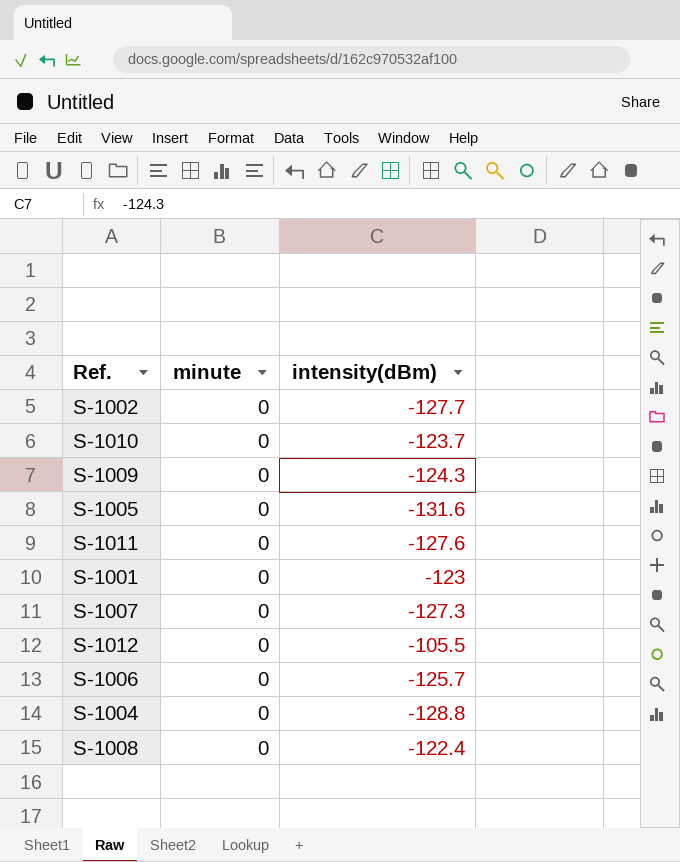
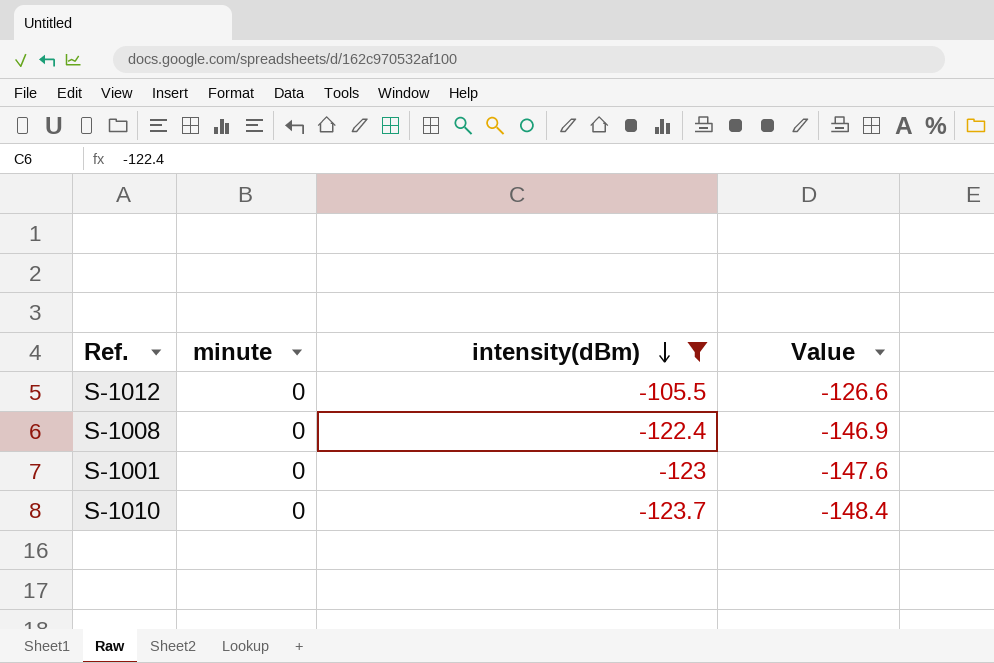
filter: none -> intensity(dBm) >= -123.7
row order: none -> intensity(dBm) descending
column Value | formula: none -> [intensity(dBm)] * 1.2

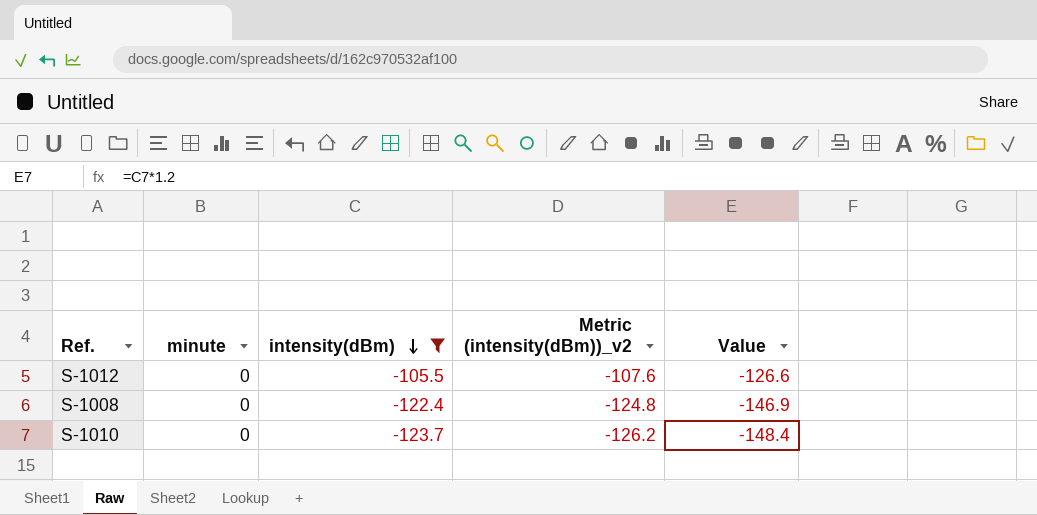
column Metric (intensity(dBm))_v2 | formula: none -> [intensity(dBm)] * 1.02
row S-1001: 0 | -123 | -147.6 -> none

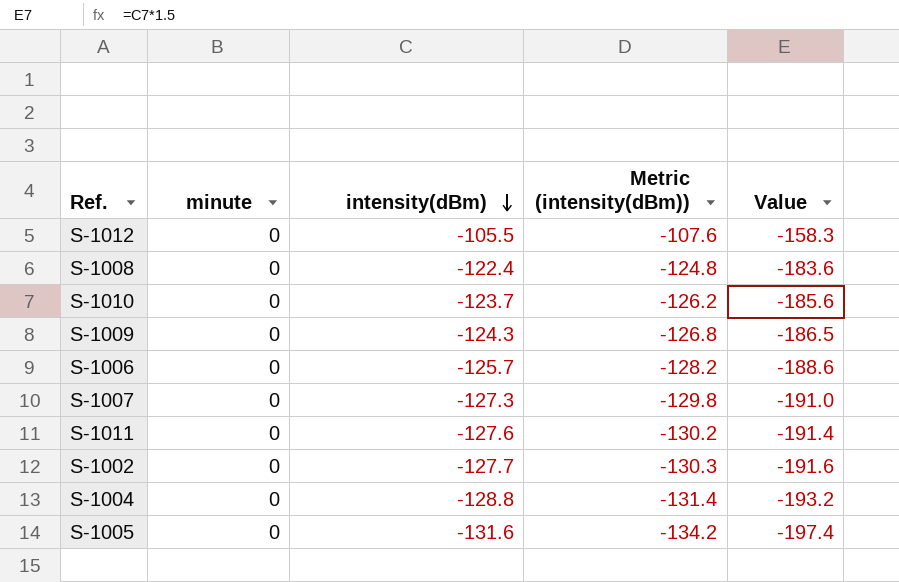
filter: intensity(dBm) >= -123.7 -> none
column name: Metric (intensity(dBm))_v2 -> Metric (intensity(dBm))
column Value | formula: [intensity(dBm)] * 1.2 -> [intensity(dBm)] * 1.5

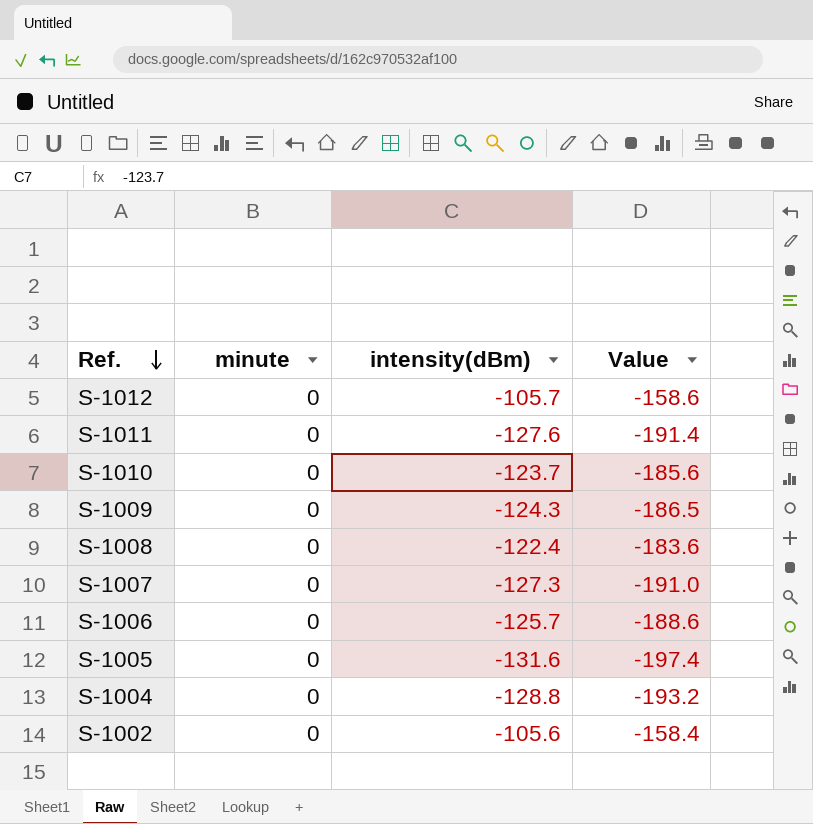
row order: intensity(dBm) descending -> Ref. descending
column Metric (intensity(dBm)) | formula: [intensity(dBm)] * 1.02 -> none
S-1012 | intensity(dBm): -105.5 -> -105.7
S-1012 | Value: -158.3 -> -158.6
S-1002 | intensity(dBm): -127.7 -> -105.6
S-1002 | Value: -191.6 -> -158.4

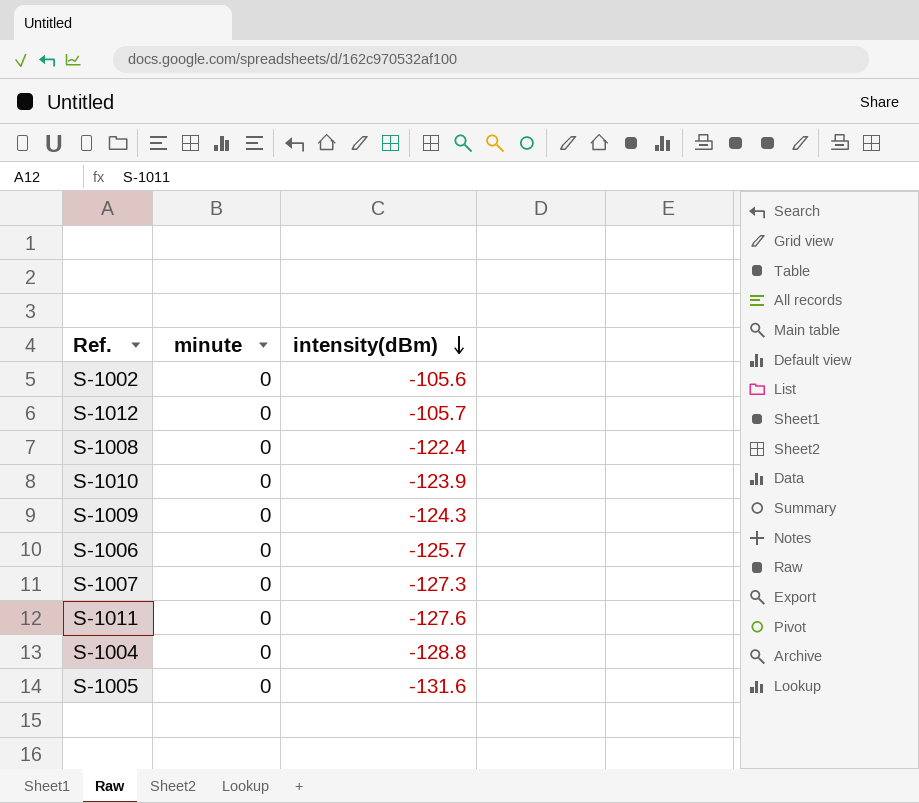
row order: Ref. descending -> intensity(dBm) descending
column Value | formula: [intensity(dBm)] * 1.5 -> none
S-1010 | intensity(dBm): -123.7 -> -123.9

